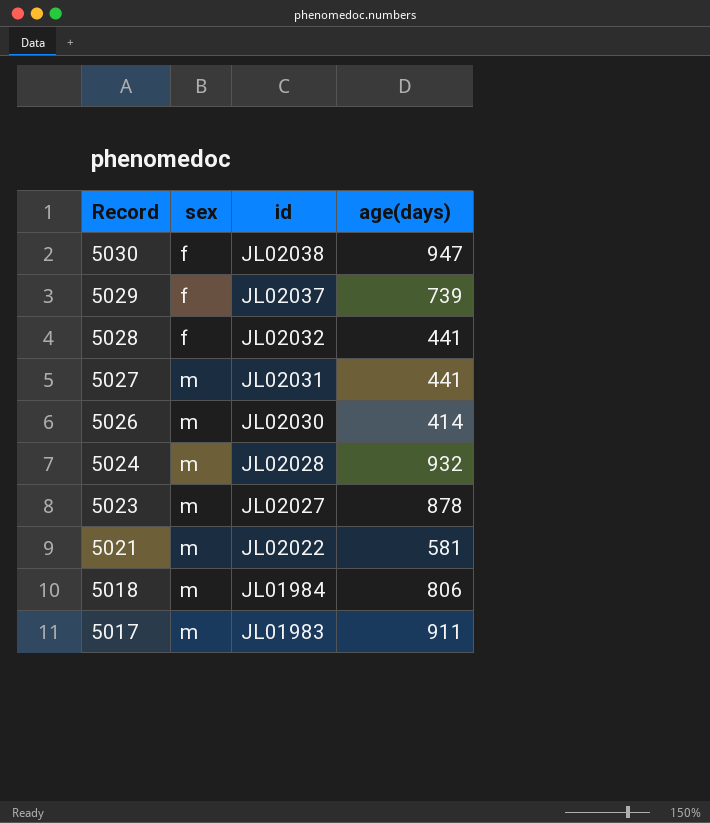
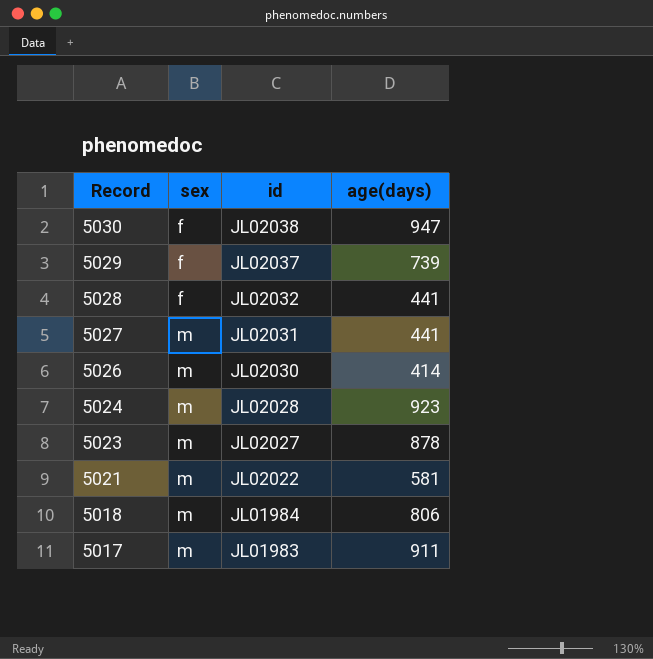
5024 | age(days): 932 -> 923

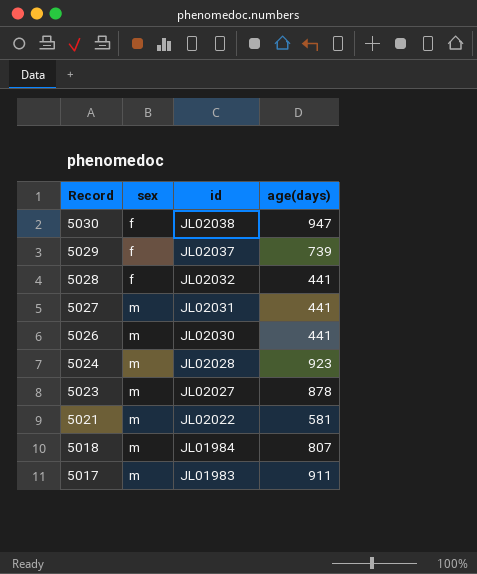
5026 | age(days): 414 -> 441
5018 | age(days): 806 -> 807

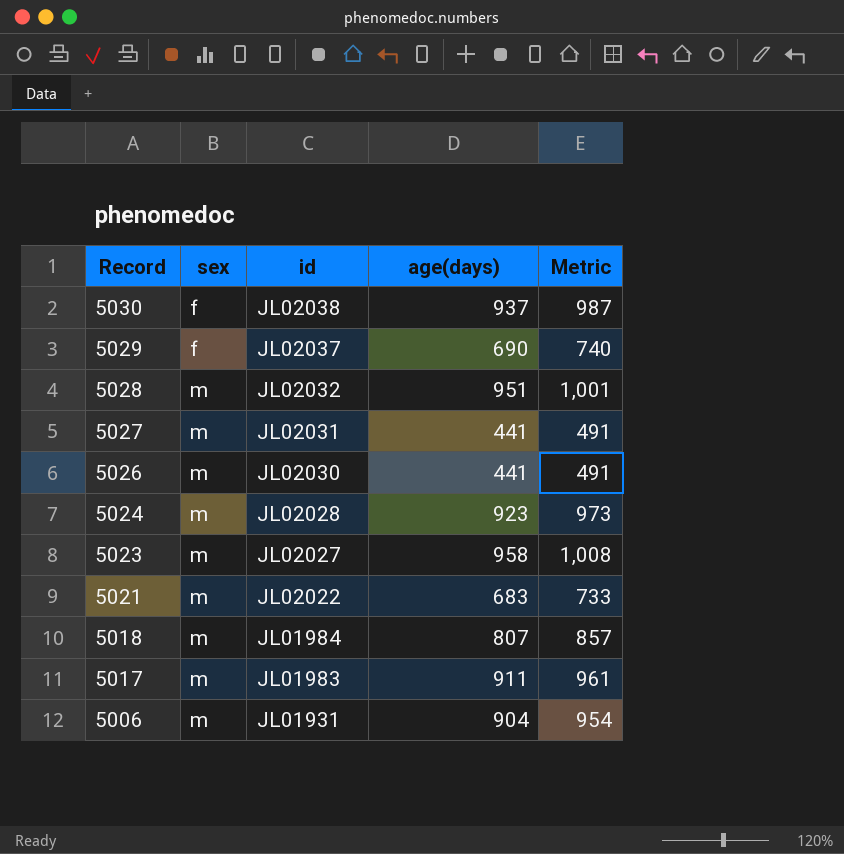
column Metric | formula: none -> [age(days)] + 50
5030 | age(days): 947 -> 937
5029 | age(days): 739 -> 690
5028 | sex: f -> m
5028 | age(days): 441 -> 951
5023 | age(days): 878 -> 958
5021 | age(days): 581 -> 683
row 5006: none -> m | JL01931 | 904 | 954

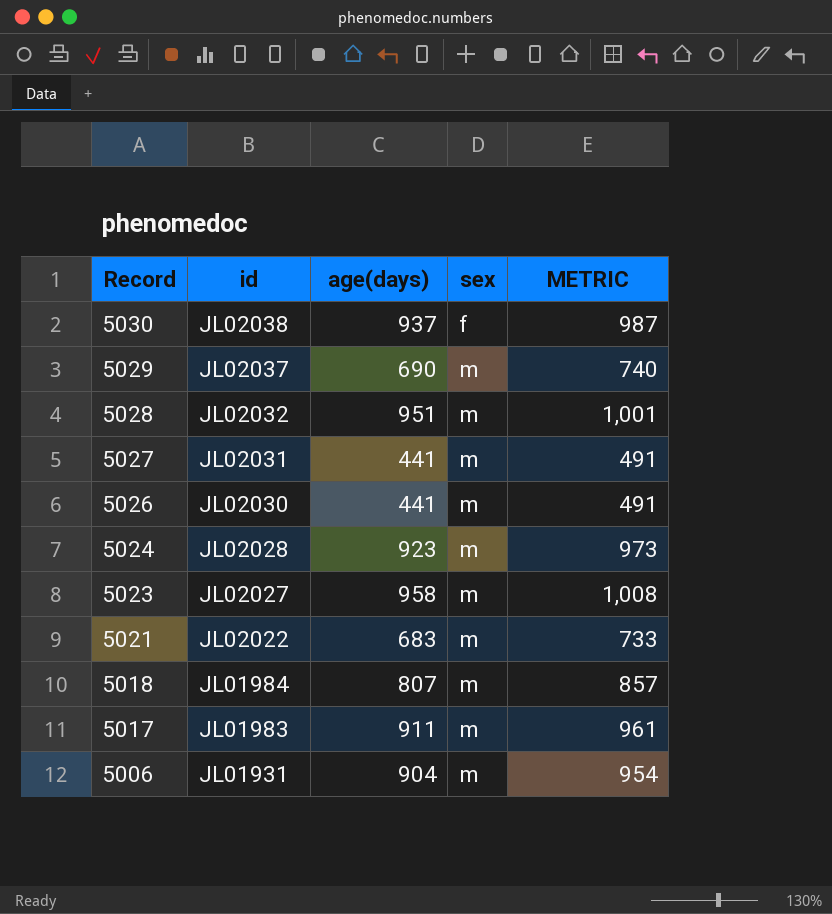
column sex | position: 2 -> 4
column name: Metric -> METRIC
5029 | sex: f -> m

